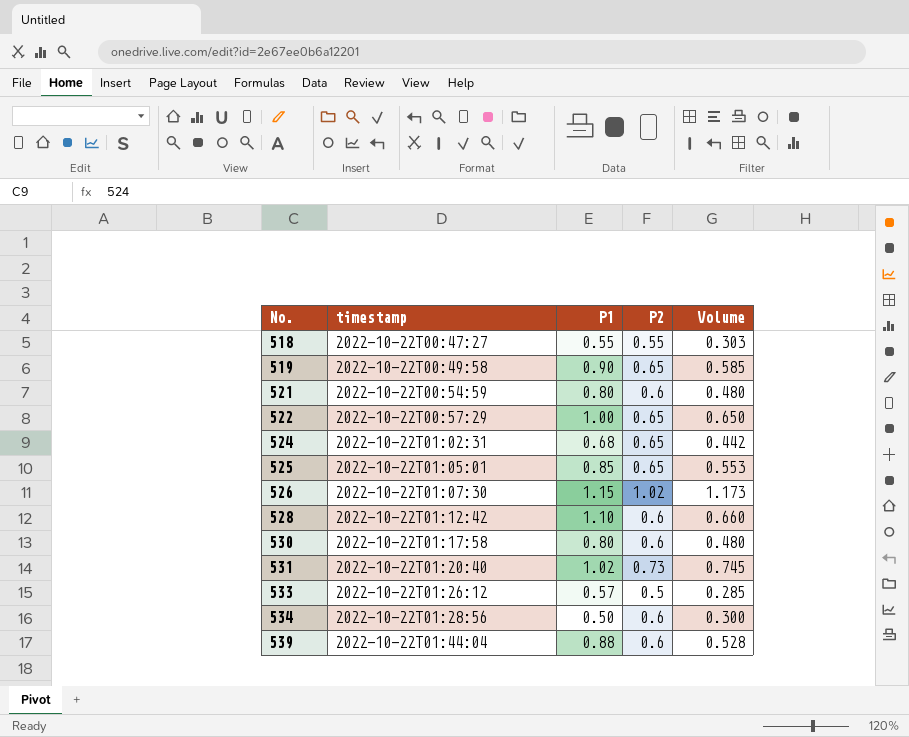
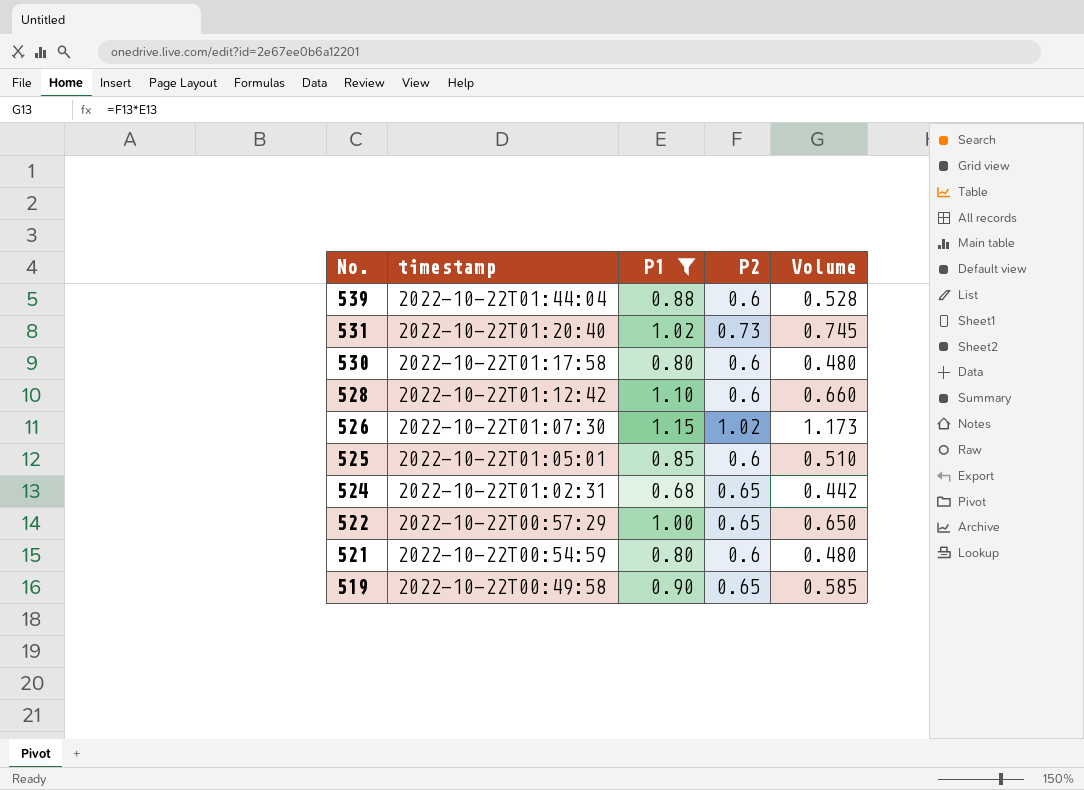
filter: none -> P1 >= 0.68
row order: No. ascending -> No. descending
525 | P2: 0.65 -> 0.6
525 | Volume: 0.553 -> 0.510

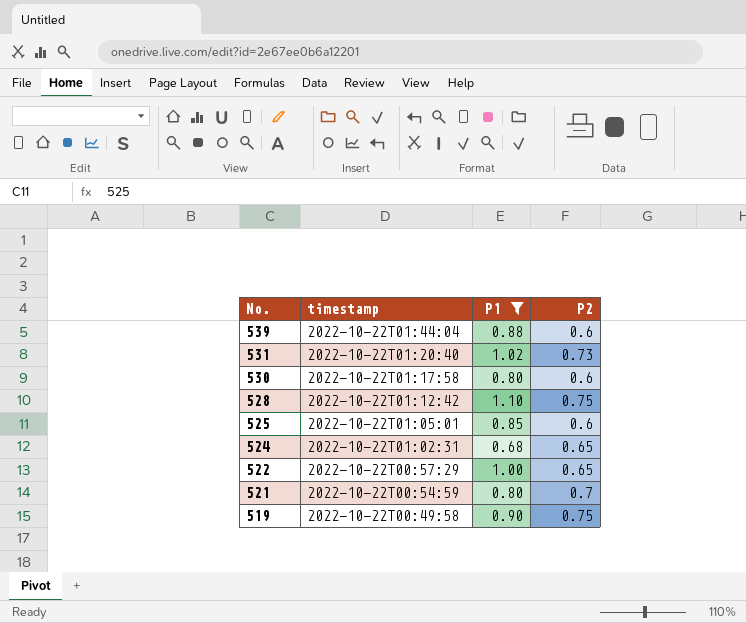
column Volume | formula: [P1] * [P2] -> none
row 526: 2022-10-22T01:07:30 | 1.15 | 1.02 | 1.173 -> none
528 | P2: 0.6 -> 0.75
521 | P2: 0.6 -> 0.7
519 | P2: 0.65 -> 0.75

